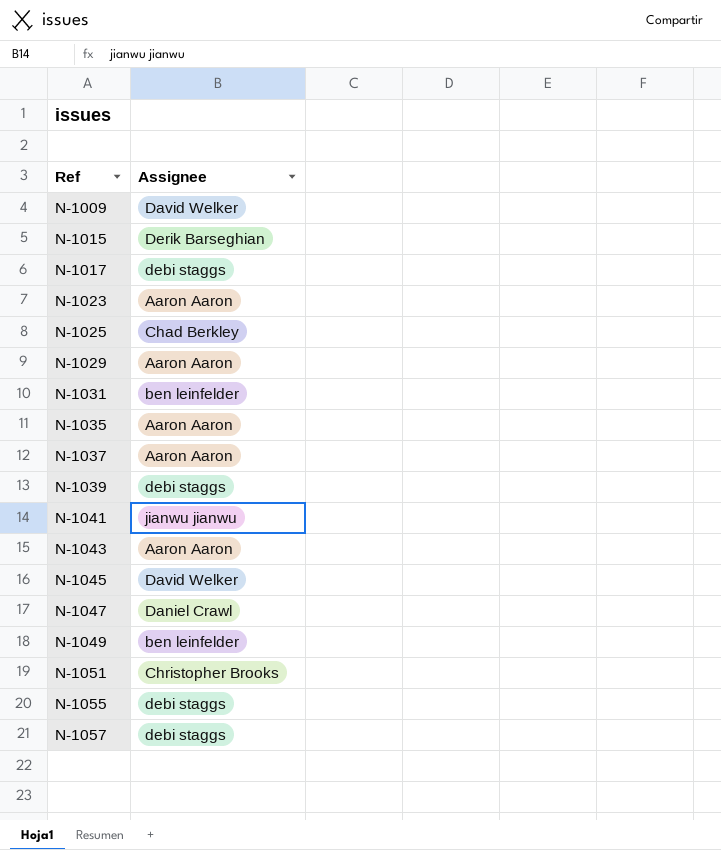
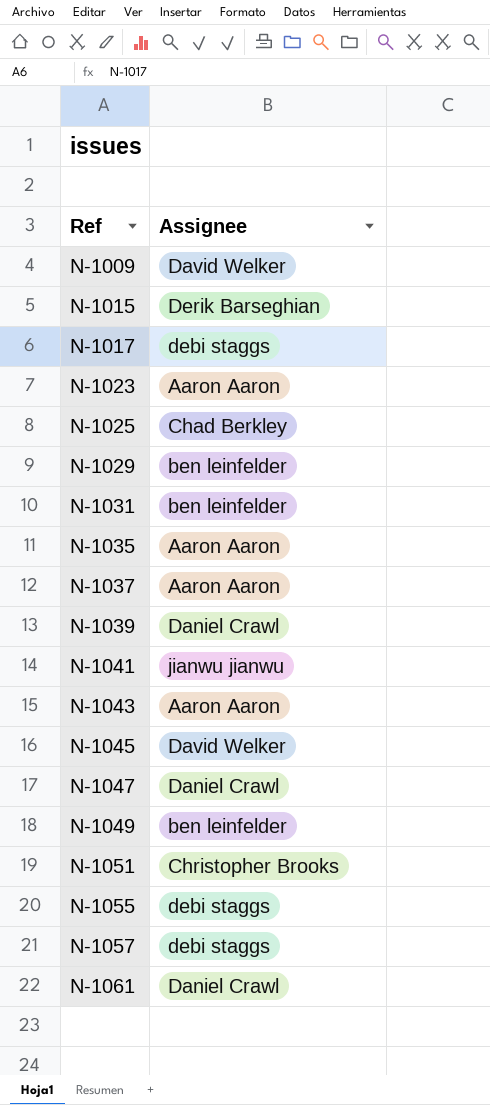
N-1029 | Assignee: Aaron Aaron -> ben leinfelder
N-1039 | Assignee: debi staggs -> Daniel Crawl
row N-1061: none -> Daniel Crawl

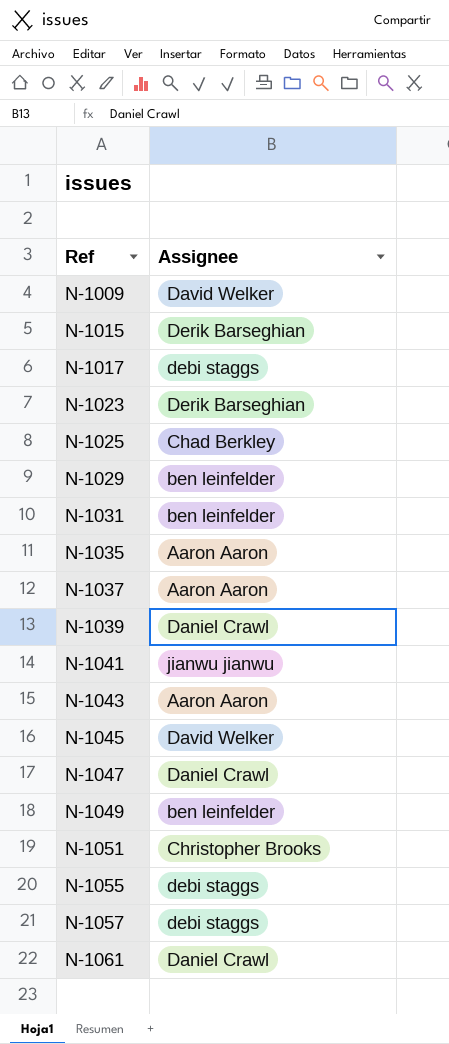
N-1023 | Assignee: Aaron Aaron -> Derik Barseghian

